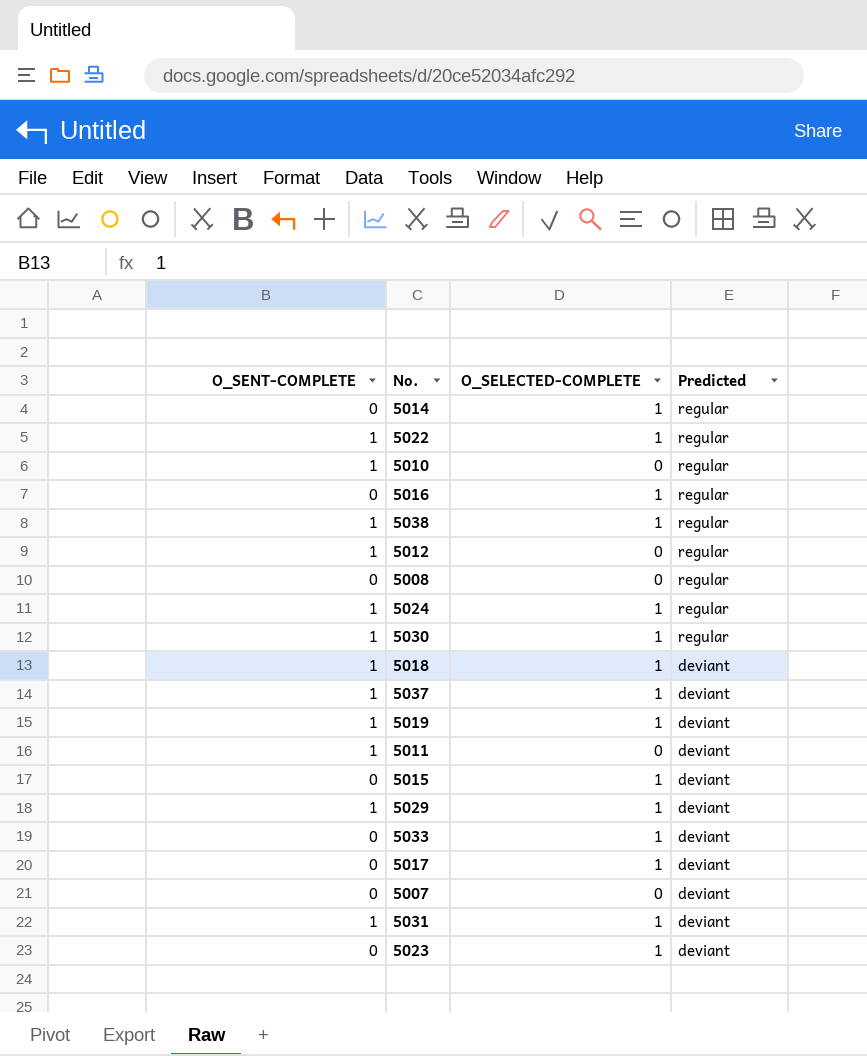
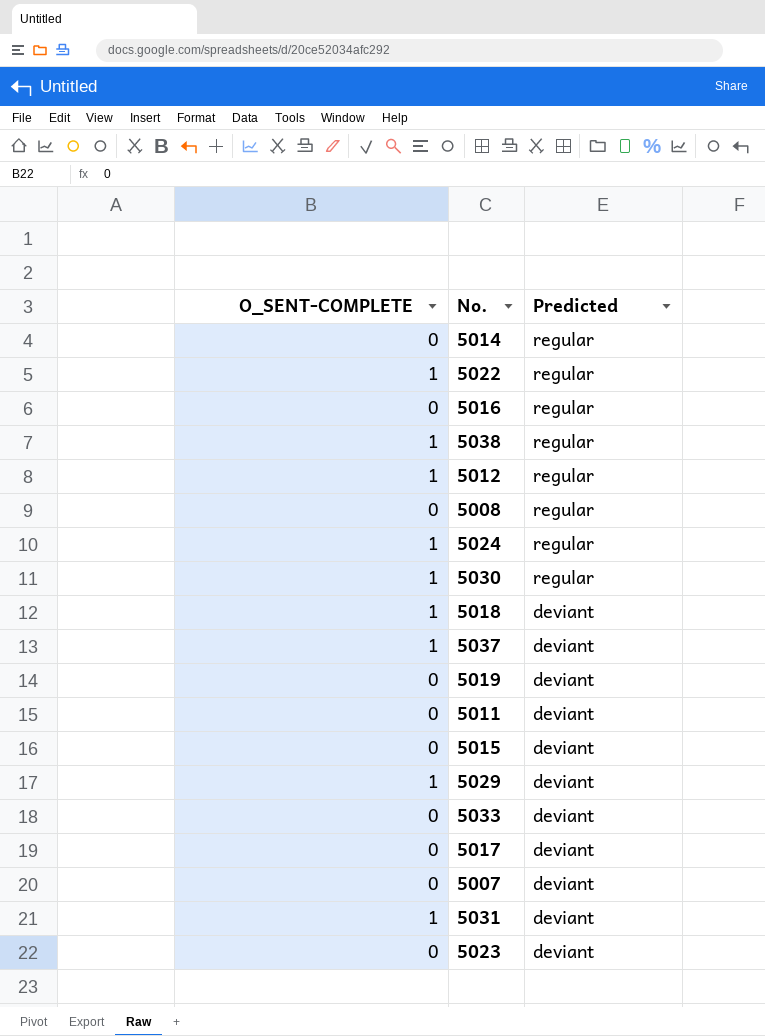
column O_SELECTED-COMPLETE | position: 3 -> none
row 5010: 1 | 0 | regular -> none
5019 | O_SENT-COMPLETE: 1 -> 0
5011 | O_SENT-COMPLETE: 1 -> 0

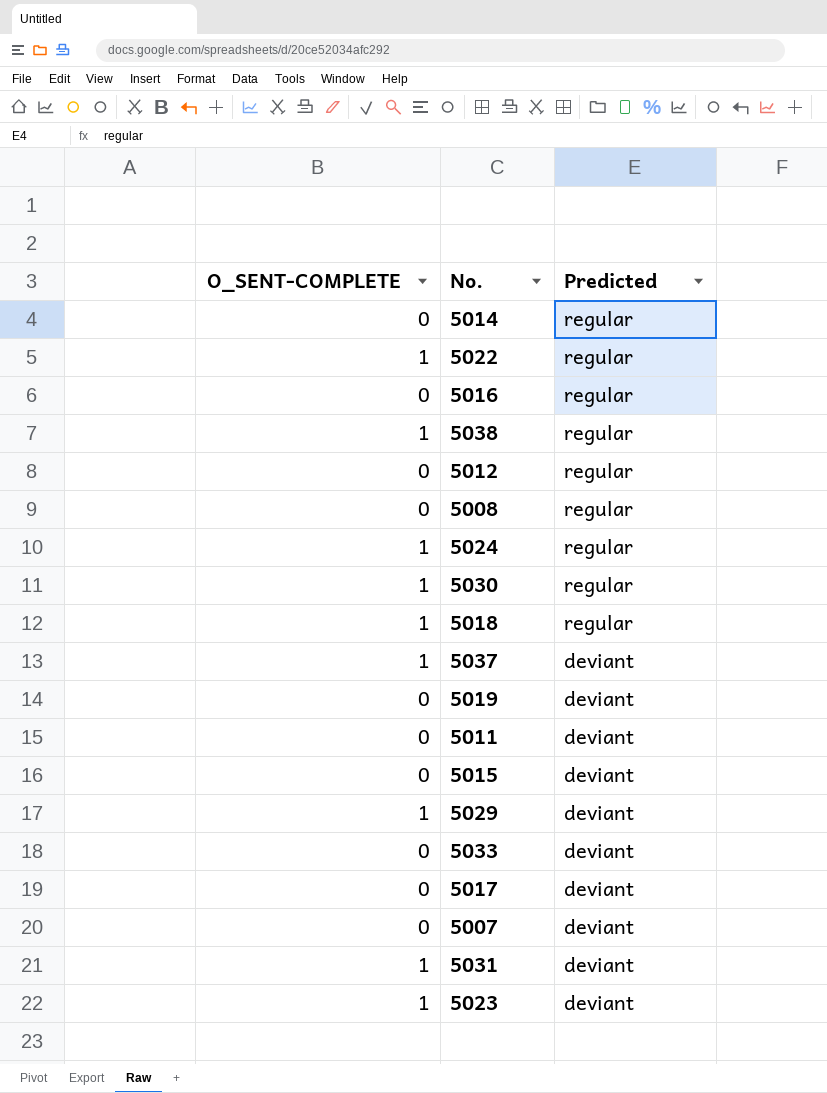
5012 | O_SENT-COMPLETE: 1 -> 0
5018 | Predicted: deviant -> regular
5023 | O_SENT-COMPLETE: 0 -> 1

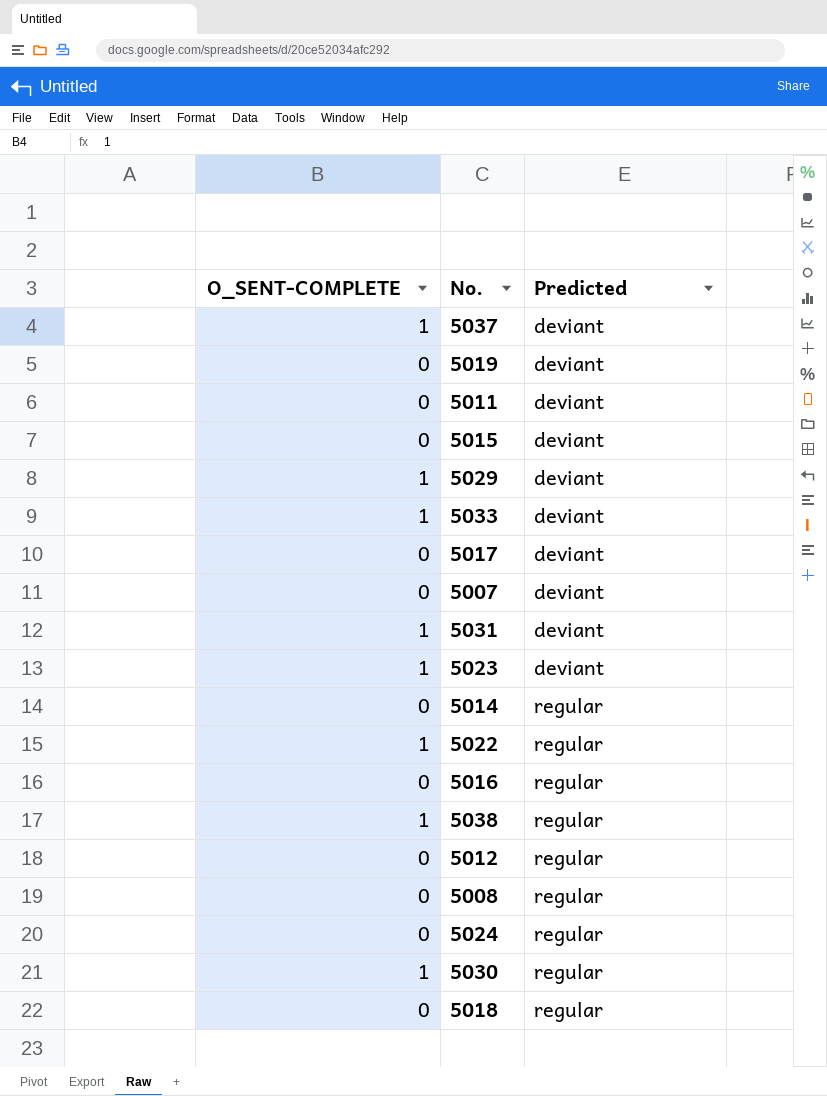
row order: Predicted descending -> Predicted ascending
5033 | O_SENT-COMPLETE: 0 -> 1
5024 | O_SENT-COMPLETE: 1 -> 0
5018 | O_SENT-COMPLETE: 1 -> 0

